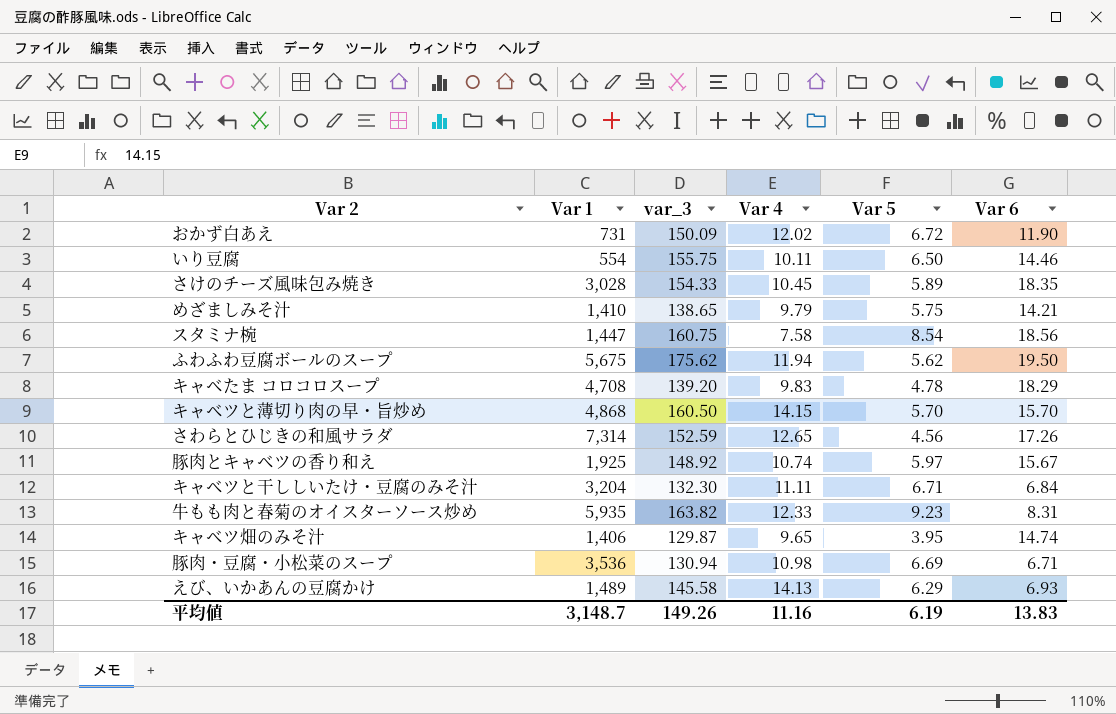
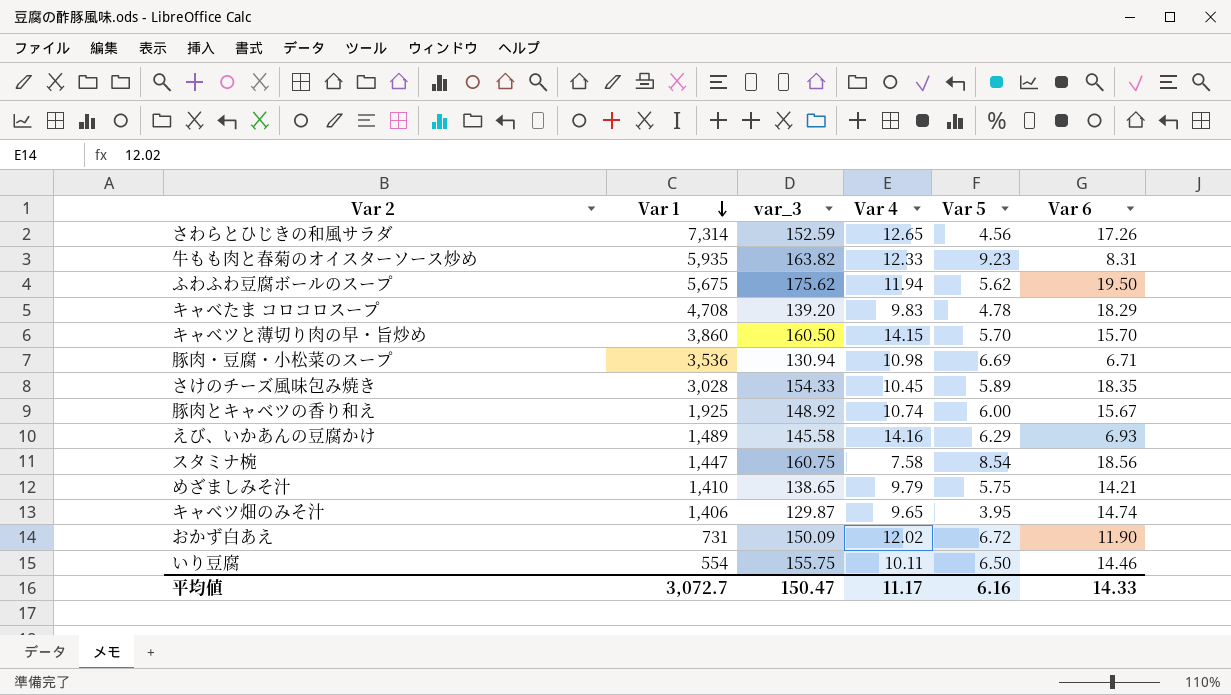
row order: none -> Var 1 descending
row キャベツと干ししいたけ・豆腐のみそ汁: 3,204 | 132.30 | 11.11 | 6.71 | 6.84 -> none
キャベツと薄切り肉の早・旨炒め | Var 1: 4,868 -> 3,860
豚肉とキャベツの香り和え | Var 5: 5.97 -> 6.00
えび、いかあんの豆腐かけ | Var 4: 14.13 -> 14.16
平均値 | Var 1: 3,148.7 -> 3,072.7
平均値 | var_3: 149.26 -> 150.47
平均値 | Var 4: 11.16 -> 11.17
平均値 | Var 5: 6.19 -> 6.16
平均値 | Var 6: 13.83 -> 14.33

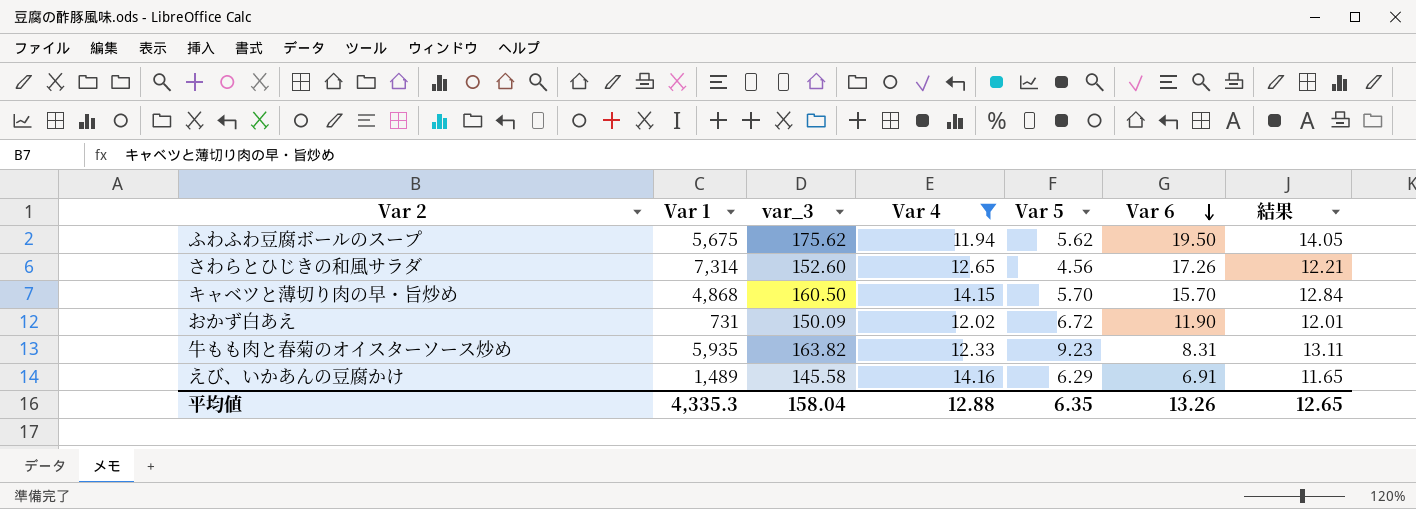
filter: none -> Var 4 >= 11.94
row order: Var 1 descending -> Var 6 descending
column 結果 | formula: none -> [var_3] * 0.08
さわらとひじきの和風サラダ | var_3: 152.59 -> 152.60
キャベツと薄切り肉の早・旨炒め | Var 1: 3,860 -> 4,868
えび、いかあんの豆腐かけ | Var 6: 6.93 -> 6.91
平均値 | Var 1: 3,072.7 -> 4,335.3
平均値 | var_3: 150.47 -> 158.04
平均値 | Var 4: 11.17 -> 12.88
平均値 | Var 5: 6.16 -> 6.35
平均値 | Var 6: 14.33 -> 13.26

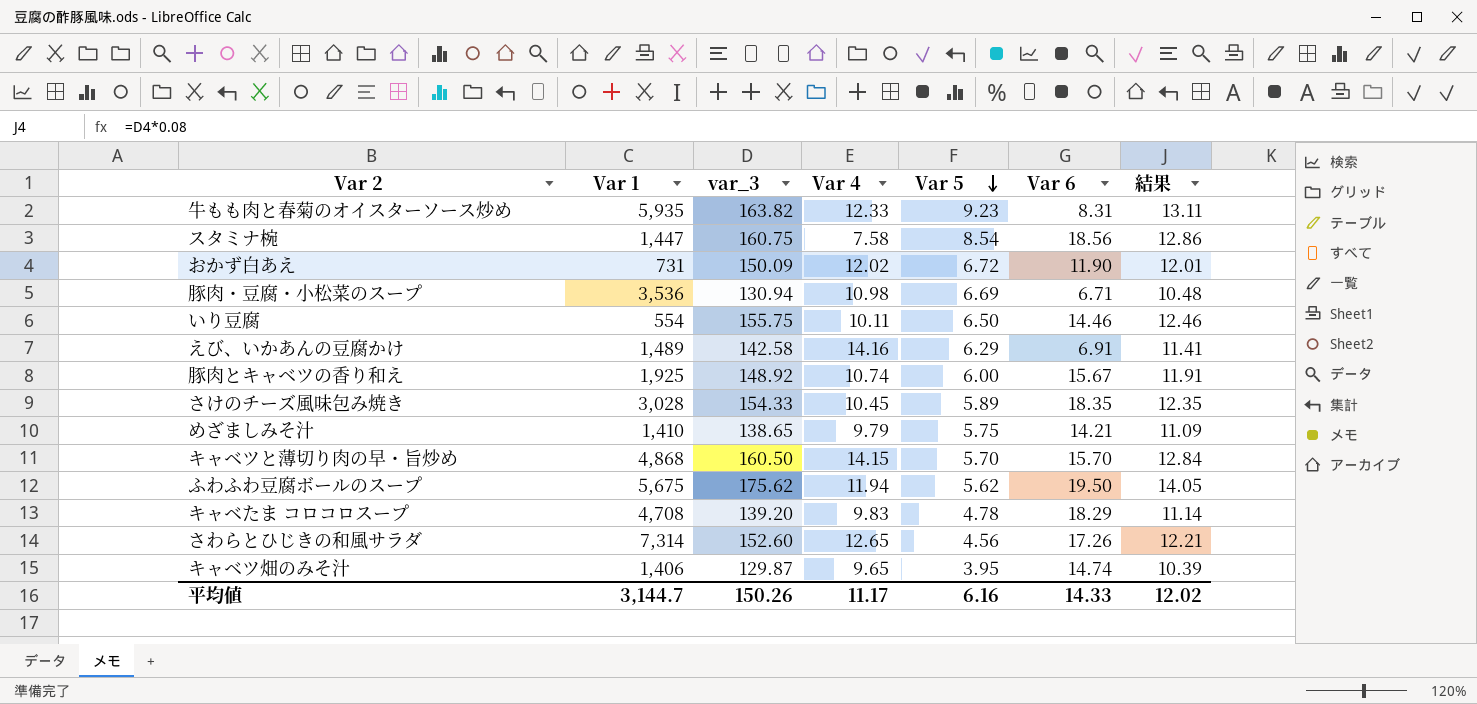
filter: Var 4 >= 11.94 -> none
row order: Var 6 descending -> Var 5 descending
えび、いかあんの豆腐かけ | var_3: 145.58 -> 142.58
えび、いかあんの豆腐かけ | 結果: 11.65 -> 11.41
平均値 | Var 1: 4,335.3 -> 3,144.7
平均値 | var_3: 158.04 -> 150.26
平均値 | Var 4: 12.88 -> 11.17
平均値 | Var 5: 6.35 -> 6.16
平均値 | Var 6: 13.26 -> 14.33
平均値 | 結果: 12.65 -> 12.02

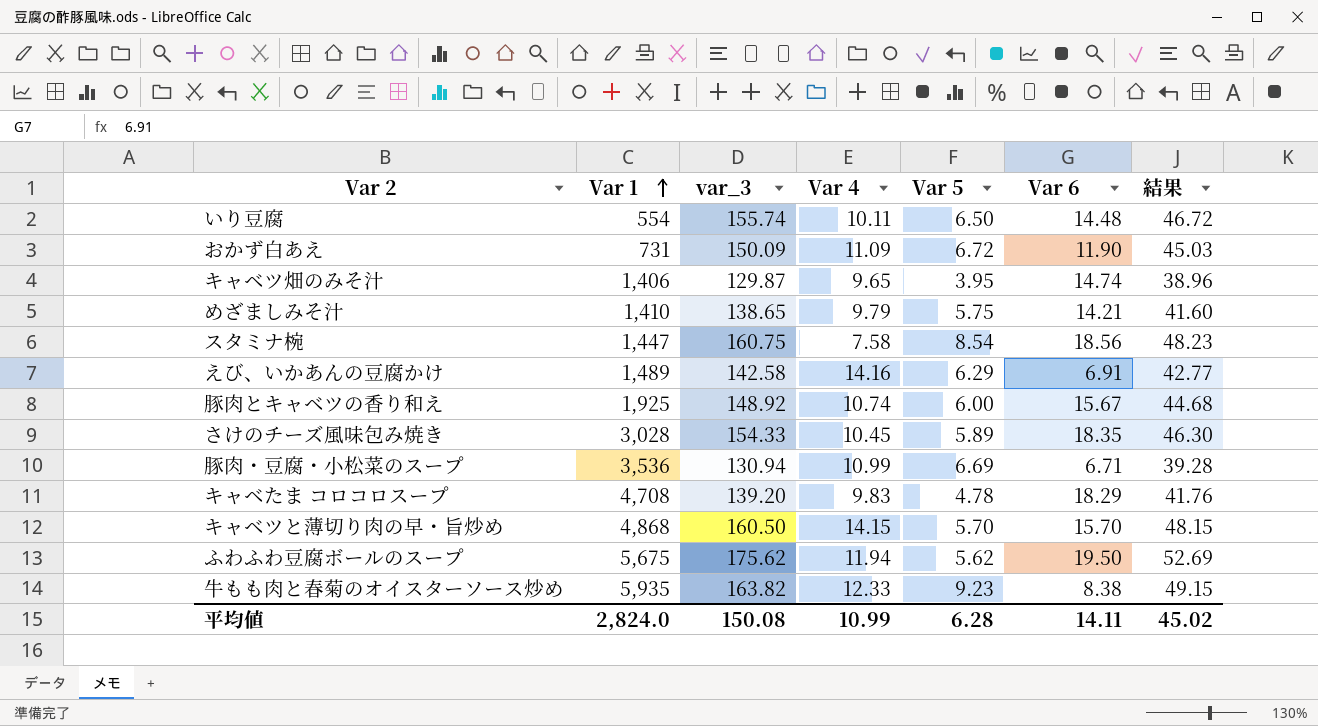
row order: Var 5 descending -> Var 1 ascending
column 結果 | formula: [var_3] * 0.08 -> [var_3] * 0.3
row さわらとひじきの和風サラダ: 7,314 | 152.60 | 12.65 | 4.56 | 17.26 | 12.21 -> none
いり豆腐 | var_3: 155.75 -> 155.74
いり豆腐 | Var 6: 14.46 -> 14.48
おかず白あえ | Var 4: 12.02 -> 11.09
豚肉・豆腐・小松菜のスープ | Var 4: 10.98 -> 10.99
牛もも肉と春菊のオイスターソース炒め | Var 6: 8.31 -> 8.38
平均値 | Var 1: 3,144.7 -> 2,824.0
平均値 | var_3: 150.26 -> 150.08
平均値 | Var 4: 11.17 -> 10.99
平均値 | Var 5: 6.16 -> 6.28
平均値 | Var 6: 14.33 -> 14.11
平均値 | 結果: 12.02 -> 45.02

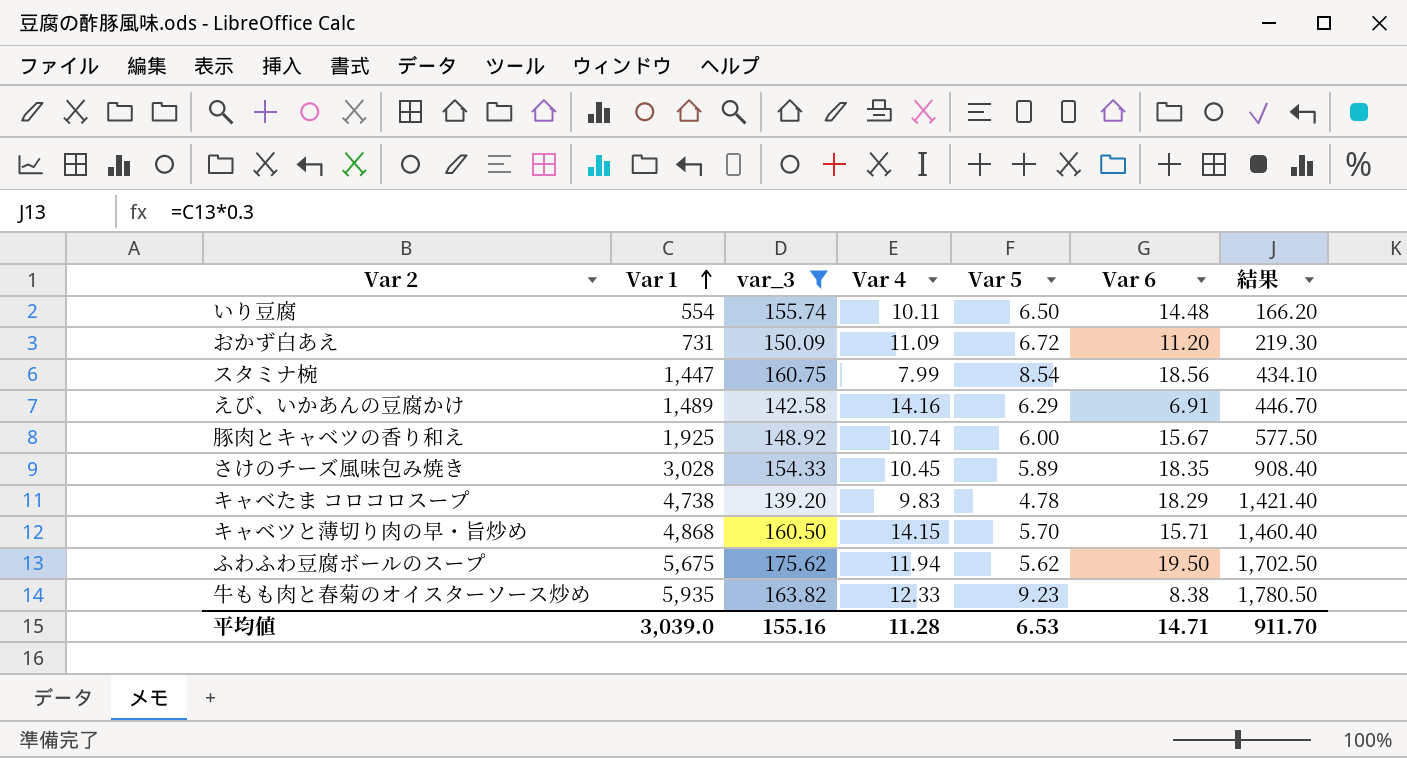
filter: none -> var_3 >= 139.20
column 結果 | formula: [var_3] * 0.3 -> [Var 1] * 0.3
おかず白あえ | Var 6: 11.90 -> 11.20
スタミナ椀 | Var 4: 7.58 -> 7.99
キャベたま コロコロスープ | Var 1: 4,708 -> 4,738
キャベツと薄切り肉の早・旨炒め | Var 6: 15.70 -> 15.71
平均値 | Var 1: 2,824.0 -> 3,039.0
平均値 | var_3: 150.08 -> 155.16
平均値 | Var 4: 10.99 -> 11.28
平均値 | Var 5: 6.28 -> 6.53
平均値 | Var 6: 14.11 -> 14.71
平均値 | 結果: 45.02 -> 911.70

